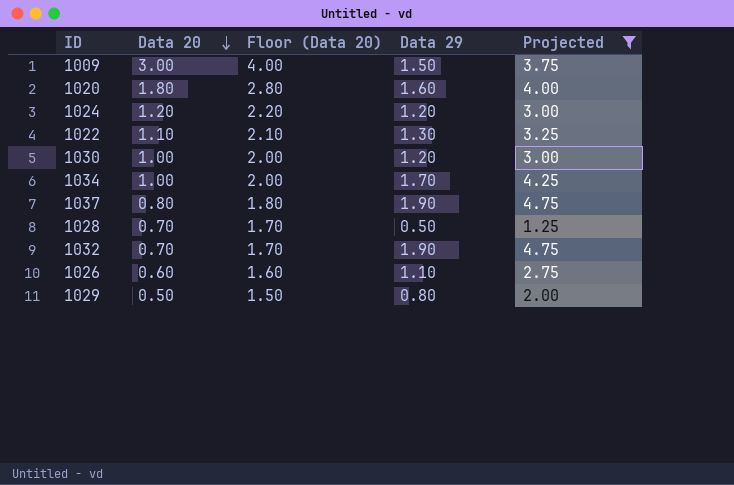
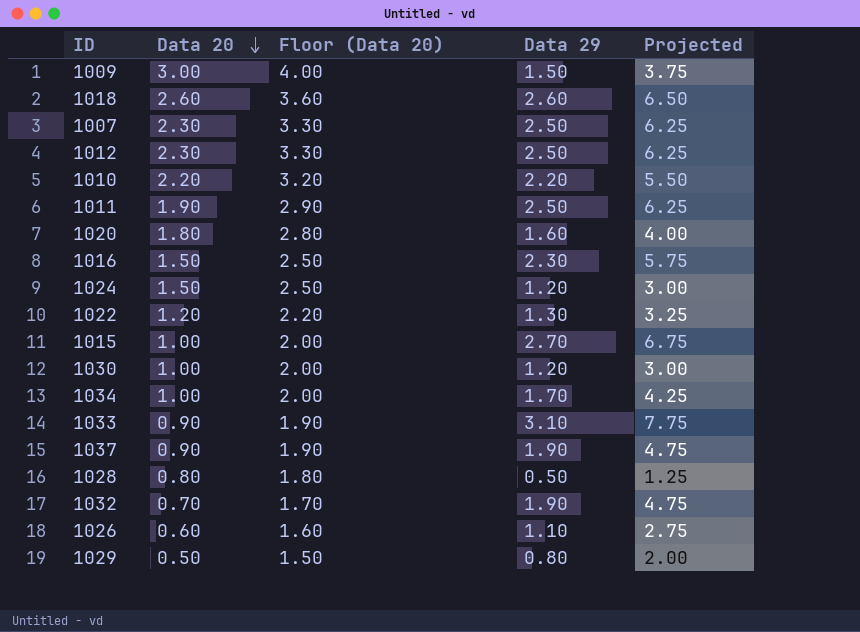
filter: Projected <= 4.75 -> none
1024 | Data 20: 1.20 -> 1.50
1024 | Floor (Data 20): 2.20 -> 2.50
1022 | Data 20: 1.10 -> 1.20
1022 | Floor (Data 20): 2.10 -> 2.20
1037 | Data 20: 0.80 -> 0.90
1037 | Floor (Data 20): 1.80 -> 1.90
1028 | Data 20: 0.70 -> 0.80
1028 | Floor (Data 20): 1.70 -> 1.80

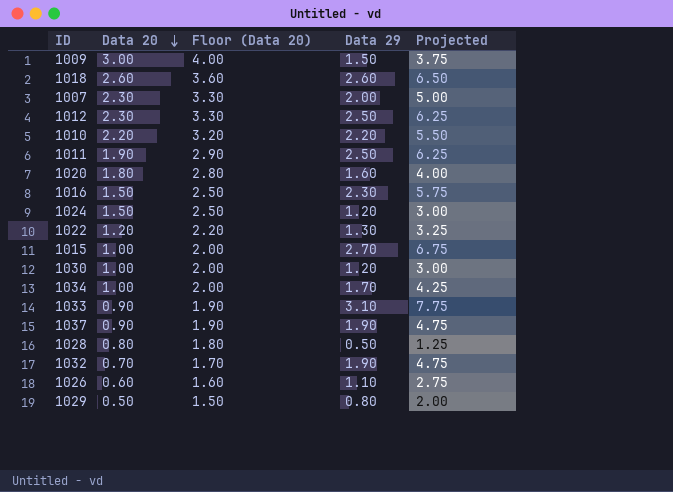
1007 | Data 29: 2.50 -> 2.00
1007 | Projected: 6.25 -> 5.00

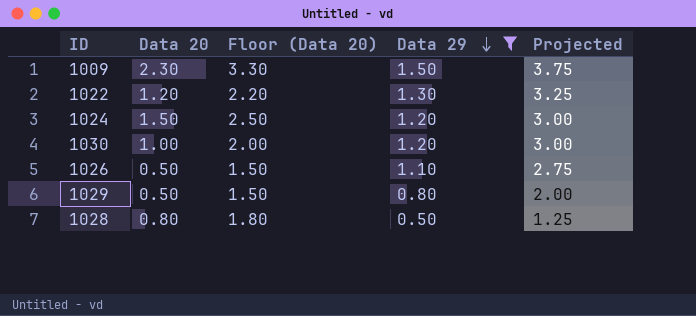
filter: none -> Data 29 <= 1.50
row order: Data 20 descending -> Data 29 descending
1009 | Data 20: 3.00 -> 2.30
1009 | Floor (Data 20): 4.00 -> 3.30
1026 | Data 20: 0.60 -> 0.50
1026 | Floor (Data 20): 1.60 -> 1.50

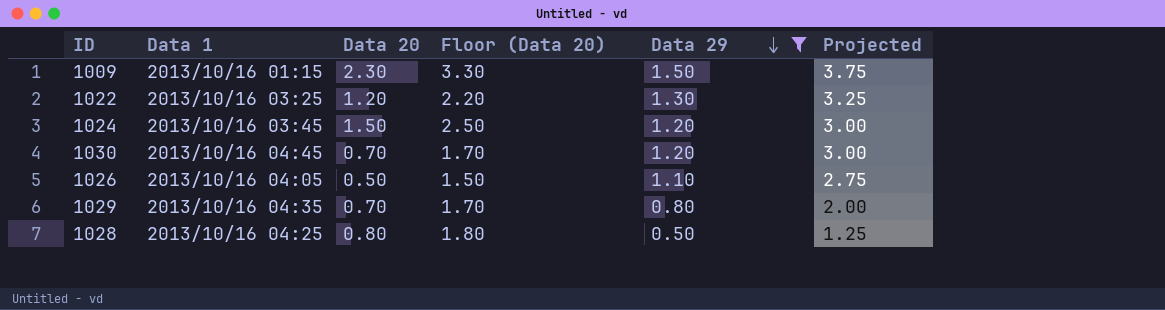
column Data 1 | position: none -> 2
1030 | Data 20: 1.00 -> 0.70
1030 | Floor (Data 20): 2.00 -> 1.70
1029 | Data 20: 0.50 -> 0.70
1029 | Floor (Data 20): 1.50 -> 1.70

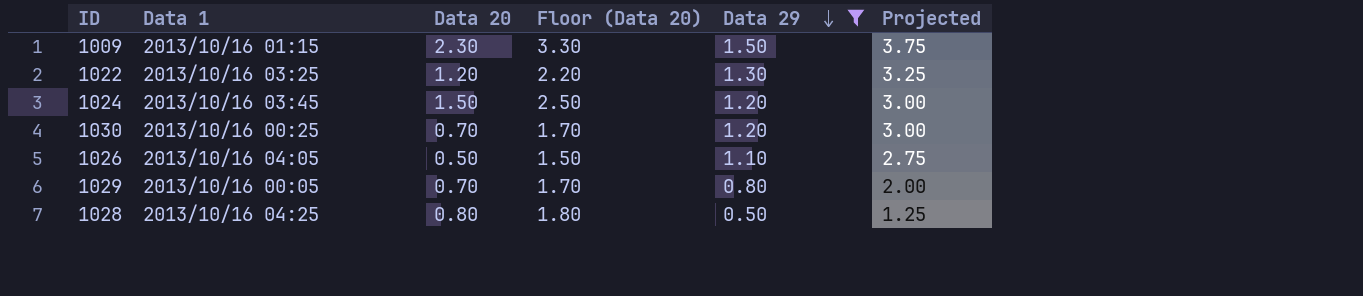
1030 | Data 1: 2013/10/16 04:45 -> 2013/10/16 00:25
1029 | Data 1: 2013/10/16 04:35 -> 2013/10/16 00:05

